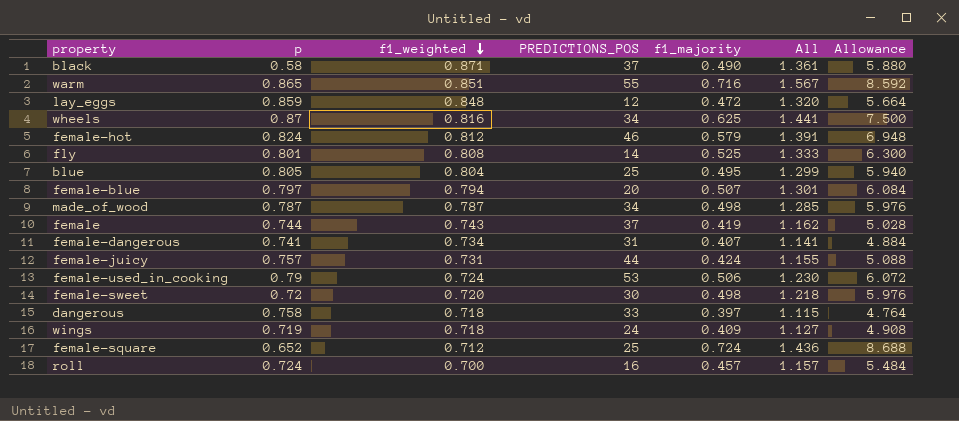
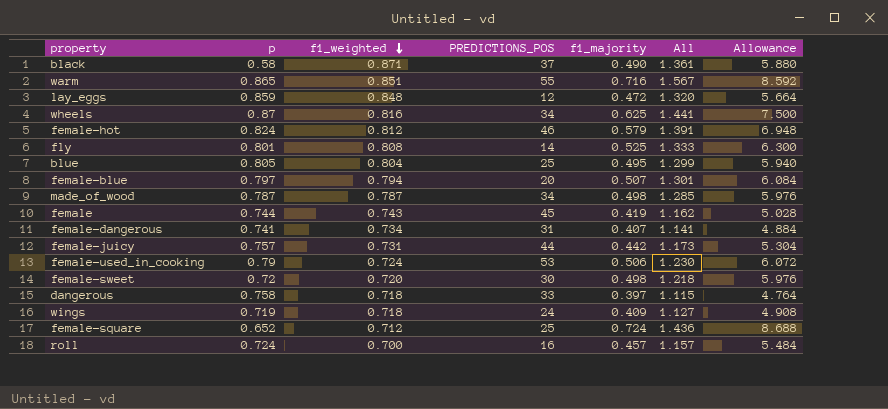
female | PREDICTIONS_POS: 37 -> 45
female-juicy | f1_majority: 0.424 -> 0.442
female-juicy | All: 1.155 -> 1.173
female-juicy | Allowance: 5.088 -> 5.304

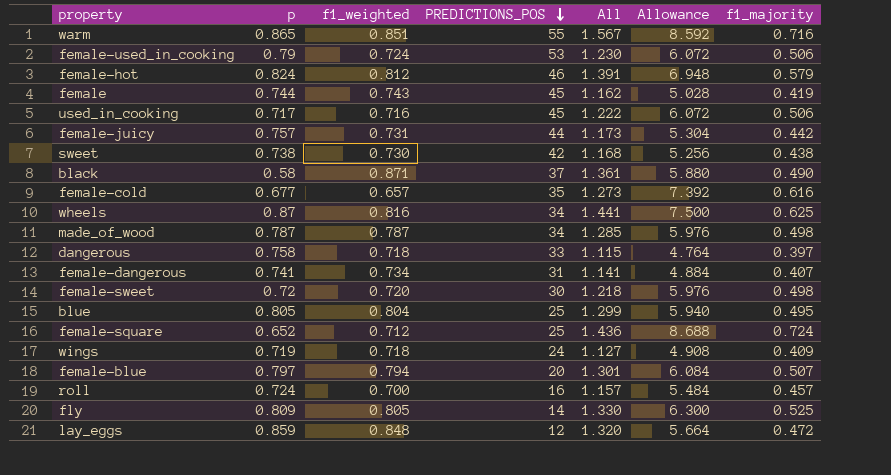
row order: f1_weighted descending -> PREDICTIONS_POS descending
column f1_majority | position: 5 -> 7
row used_in_cooking: none -> 0.717 | 0.716 | 45 | 1.222 | 6.072 | 0.506
row sweet: none -> 0.738 | 0.730 | 42 | 1.168 | 5.256 | 0.438
row female-cold: none -> 0.677 | 0.657 | 35 | 1.273 | 7.392 | 0.616
fly | p: 0.801 -> 0.809
fly | f1_weighted: 0.808 -> 0.805
fly | All: 1.333 -> 1.330

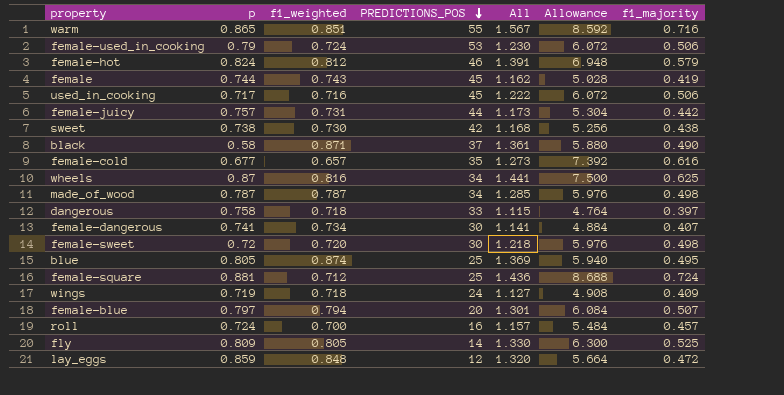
female-dangerous | PREDICTIONS_POS: 31 -> 30
blue | f1_weighted: 0.804 -> 0.874
blue | All: 1.299 -> 1.369
female-square | p: 0.652 -> 0.881

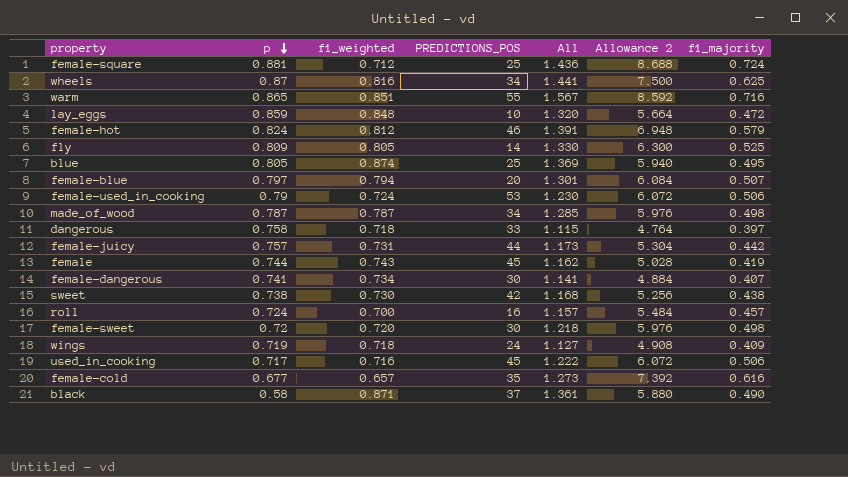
row order: PREDICTIONS_POS descending -> p descending
column name: Allowance -> Allowance 2
lay_eggs | PREDICTIONS_POS: 12 -> 10

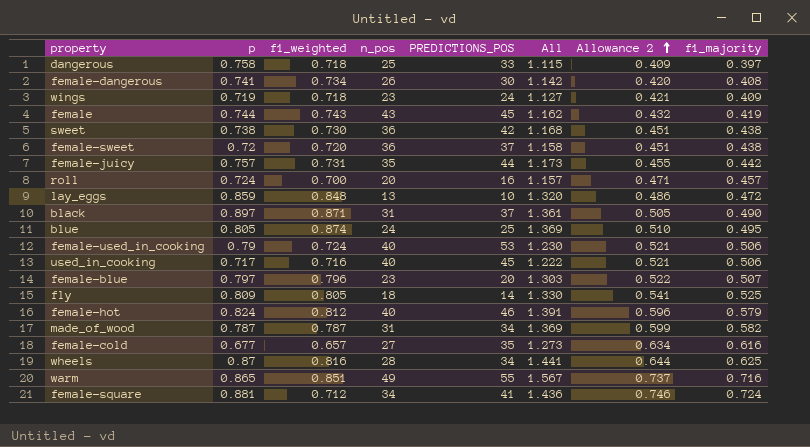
row order: p descending -> Allowance 2 ascending
column n_pos | position: none -> 4
column Allowance 2 | formula: [f1_majority] * 12 -> [f1_majority] * 1.03
female-dangerous | All: 1.141 -> 1.142
female-dangerous | f1_majority: 0.407 -> 0.408
female-sweet | PREDICTIONS_POS: 30 -> 37
female-sweet | All: 1.218 -> 1.158
female-sweet | f1_majority: 0.498 -> 0.438
black | p: 0.58 -> 0.897
female-blue | f1_weighted: 0.794 -> 0.796
female-blue | All: 1.301 -> 1.303
made_of_wood | All: 1.285 -> 1.369
made_of_wood | f1_majority: 0.498 -> 0.582
female-square | PREDICTIONS_POS: 25 -> 41

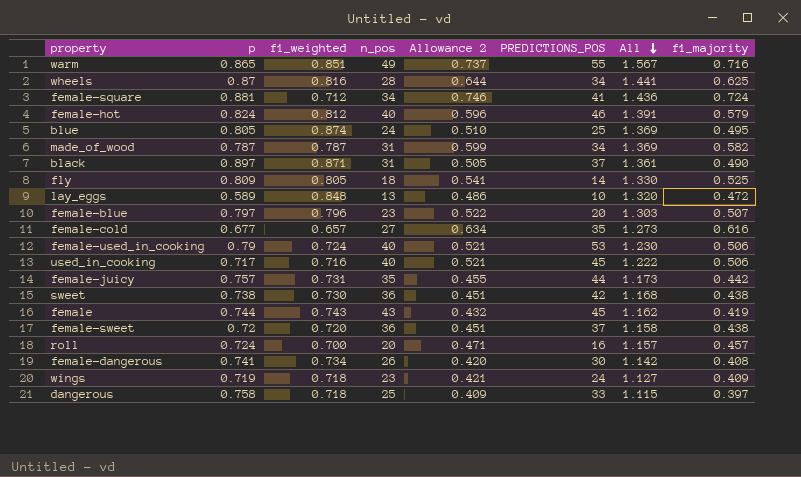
row order: Allowance 2 ascending -> All descending
column Allowance 2 | position: 7 -> 5
lay_eggs | p: 0.859 -> 0.589

